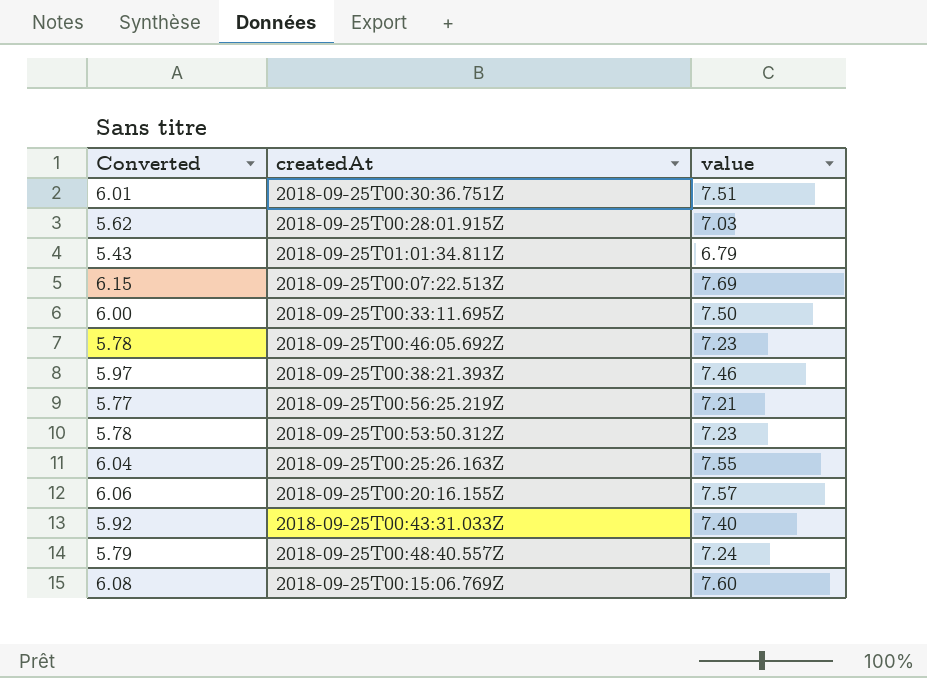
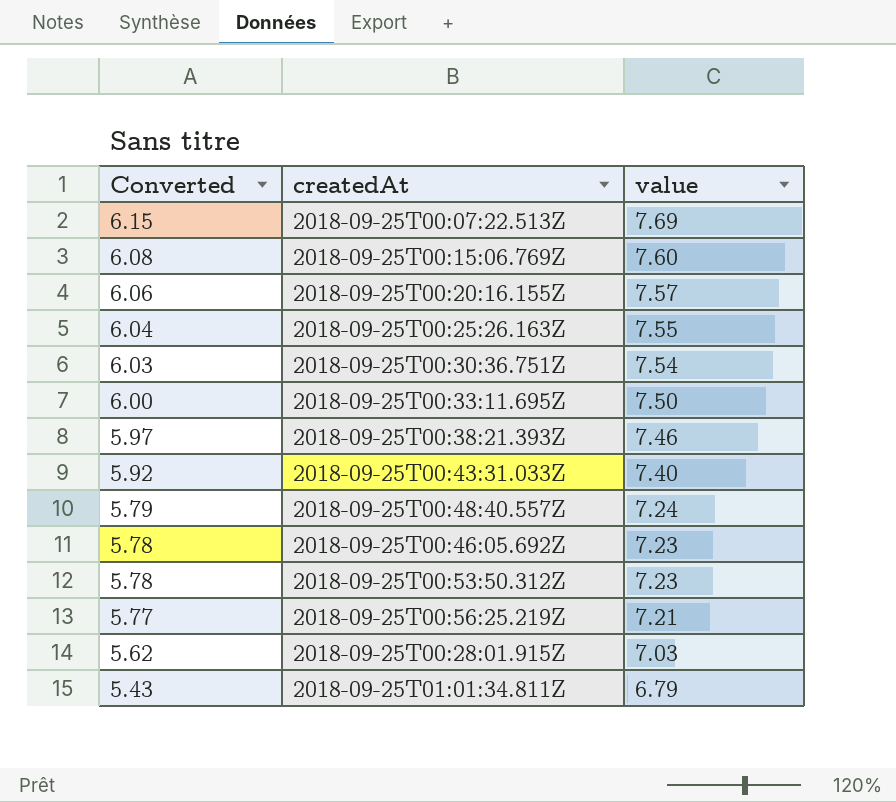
row order: none -> Converted descending
2018-09-25T00:30:36.751Z | Converted: 6.01 -> 6.03
2018-09-25T00:30:36.751Z | value: 7.51 -> 7.54

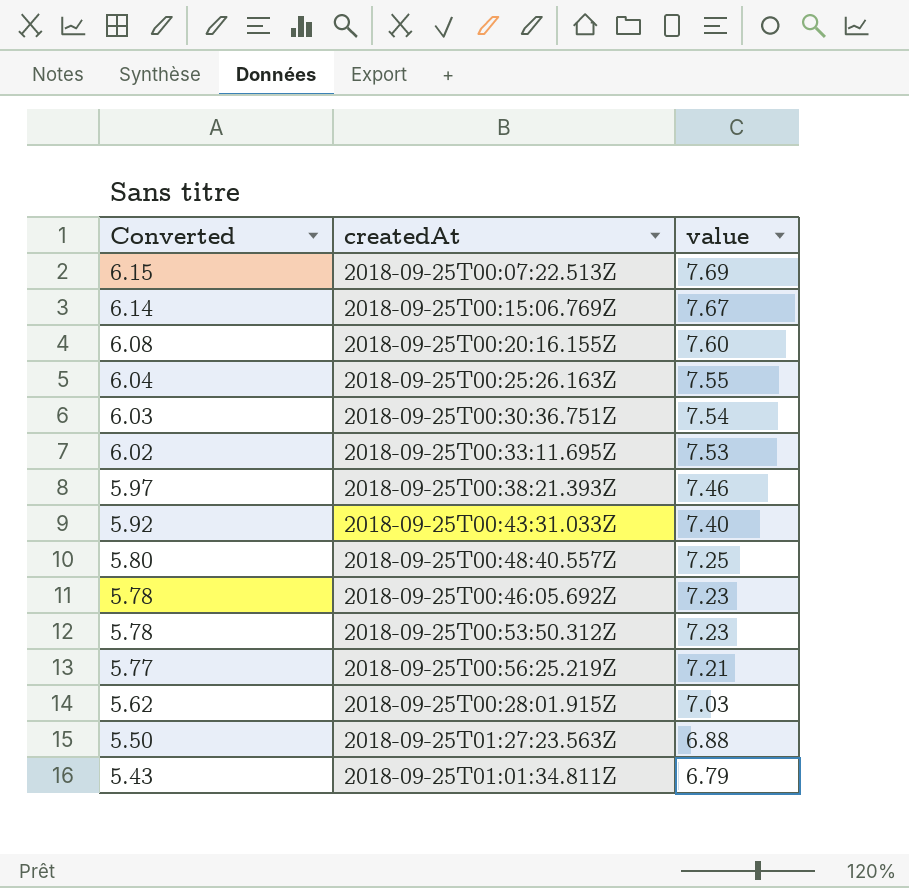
2018-09-25T00:15:06.769Z | Converted: 6.08 -> 6.14
2018-09-25T00:15:06.769Z | value: 7.60 -> 7.67
2018-09-25T00:20:16.155Z | Converted: 6.06 -> 6.08
2018-09-25T00:20:16.155Z | value: 7.57 -> 7.60
2018-09-25T00:33:11.695Z | Converted: 6.00 -> 6.02
2018-09-25T00:33:11.695Z | value: 7.50 -> 7.53
2018-09-25T00:48:40.557Z | Converted: 5.79 -> 5.80
2018-09-25T00:48:40.557Z | value: 7.24 -> 7.25
row 2018-09-25T01:27:23.563Z: none -> 5.50 | 6.88

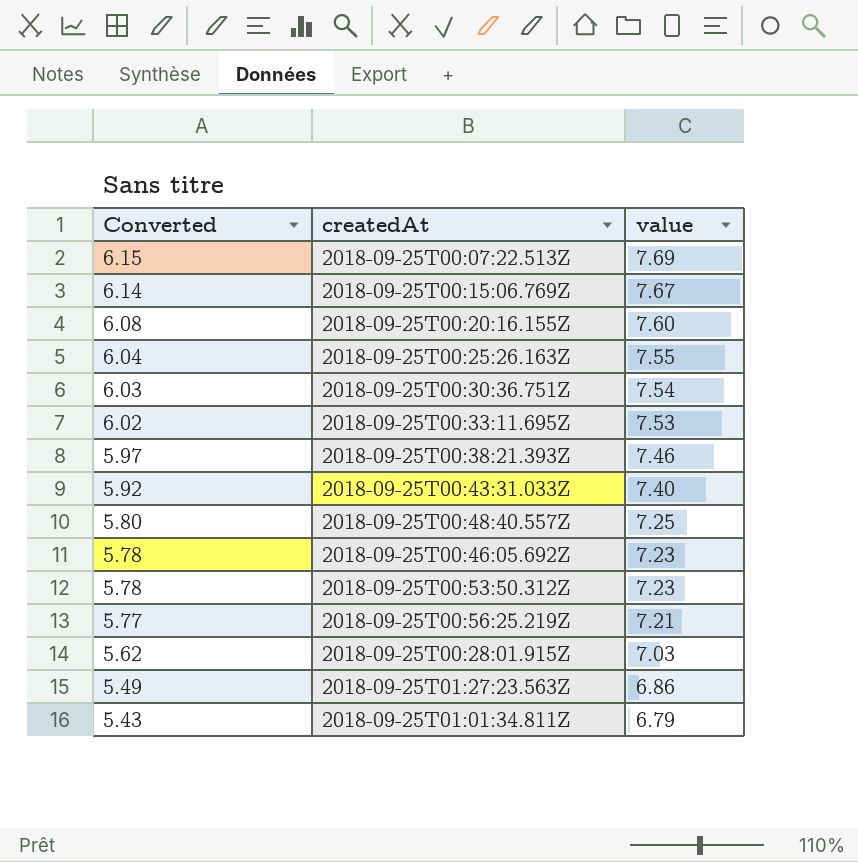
2018-09-25T01:27:23.563Z | Converted: 5.50 -> 5.49
2018-09-25T01:27:23.563Z | value: 6.88 -> 6.86

